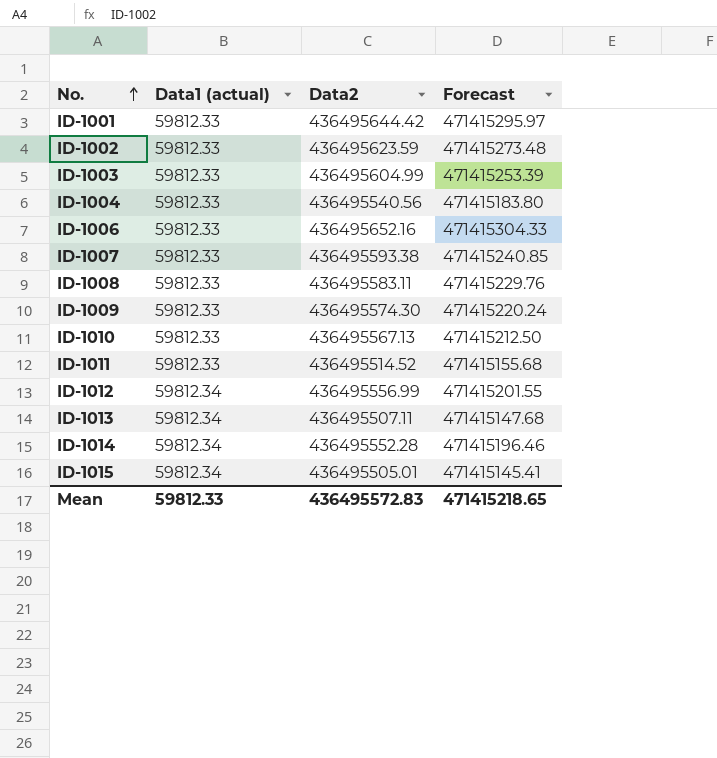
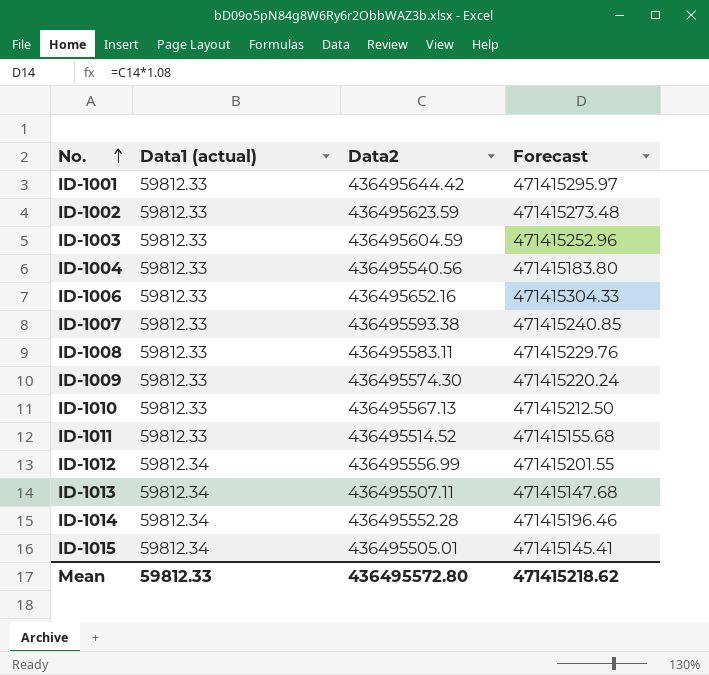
ID-1003 | Data2: 436495604.99 -> 436495604.59
ID-1003 | Forecast: 471415253.39 -> 471415252.96
Mean | Data2: 436495572.83 -> 436495572.80
Mean | Forecast: 471415218.65 -> 471415218.62

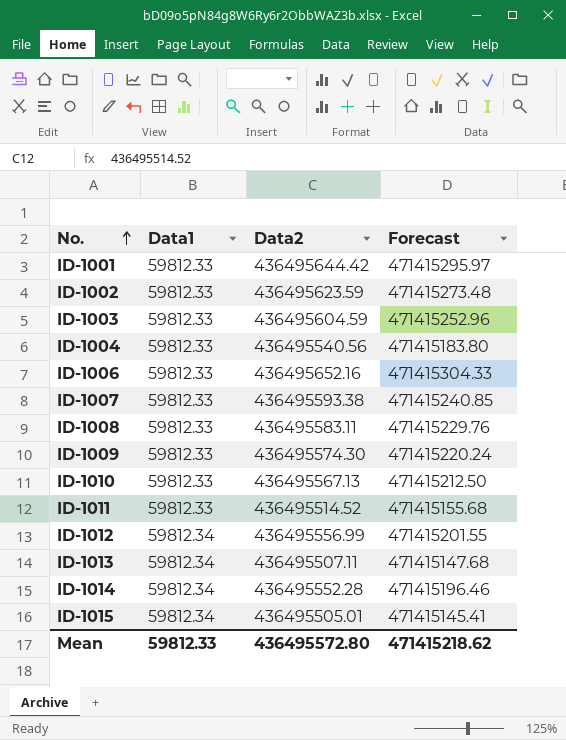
column name: Data1 (actual) -> Data1

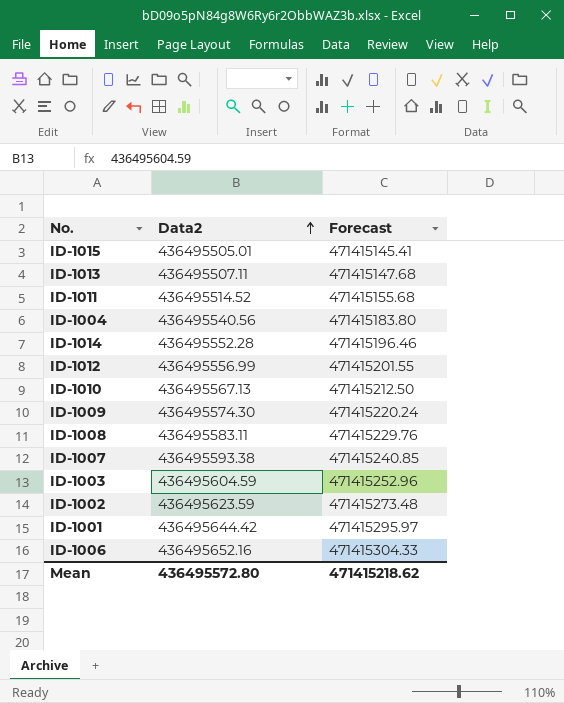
row order: No. ascending -> Data2 ascending
column Data1 | position: 2 -> none

